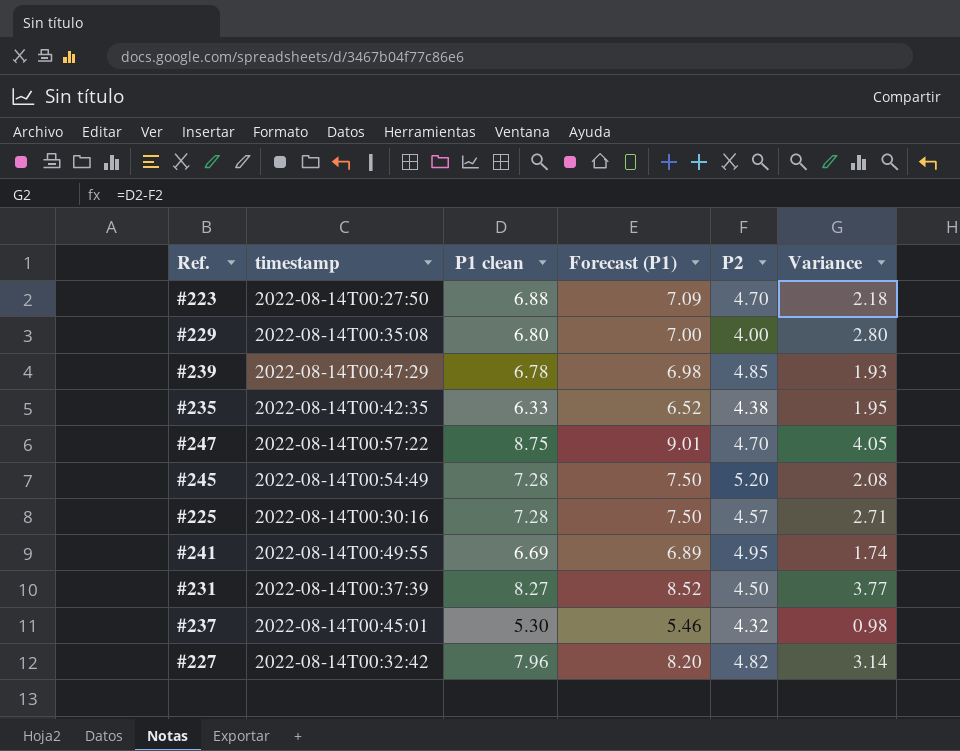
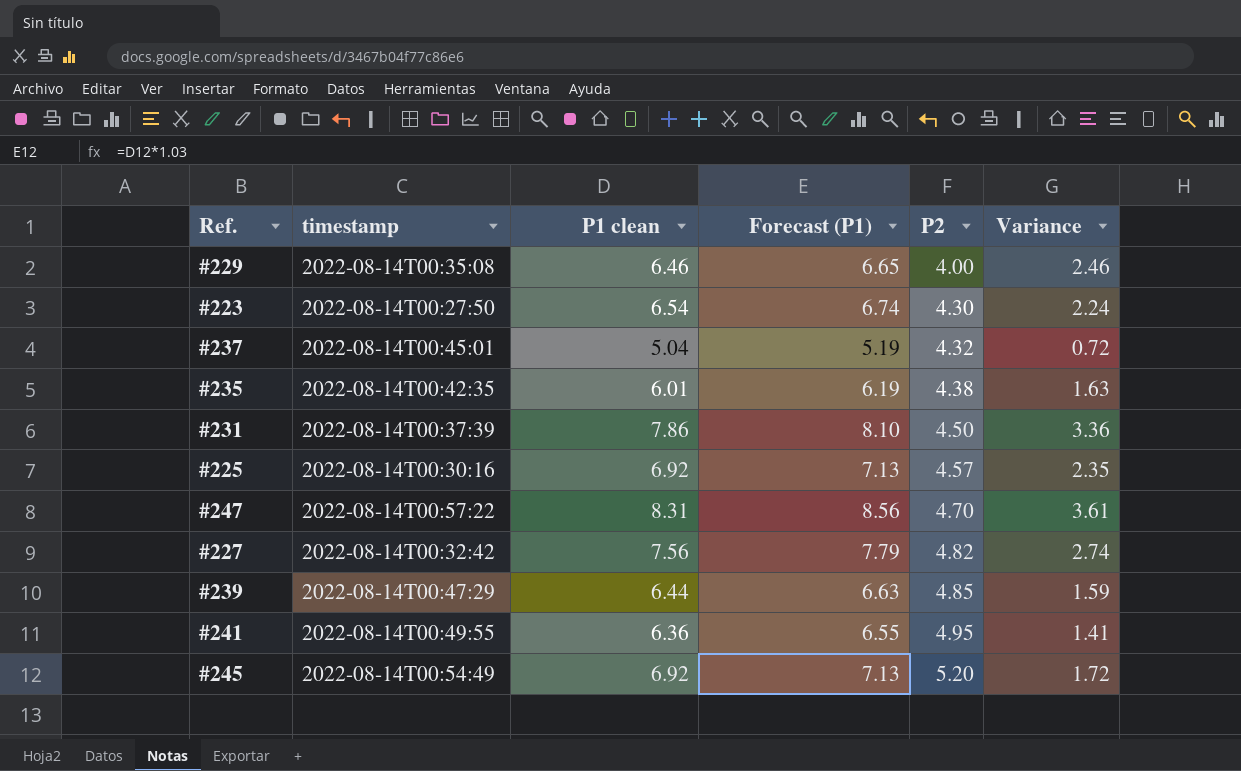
row order: none -> P2 ascending
#229 | P1 clean: 6.80 -> 6.46
#229 | Forecast (P1): 7.00 -> 6.65
#229 | Variance: 2.80 -> 2.46
#223 | P1 clean: 6.88 -> 6.54
#223 | Forecast (P1): 7.09 -> 6.74
#223 | P2: 4.70 -> 4.30
#223 | Variance: 2.18 -> 2.24
#237 | P1 clean: 5.30 -> 5.04
#237 | Forecast (P1): 5.46 -> 5.19
#237 | Variance: 0.98 -> 0.72
#235 | P1 clean: 6.33 -> 6.01
#235 | Forecast (P1): 6.52 -> 6.19
#235 | Variance: 1.95 -> 1.63
#231 | P1 clean: 8.27 -> 7.86
#231 | Forecast (P1): 8.52 -> 8.10
#231 | Variance: 3.77 -> 3.36
#225 | P1 clean: 7.28 -> 6.92
#225 | Forecast (P1): 7.50 -> 7.13
#225 | Variance: 2.71 -> 2.35
#247 | P1 clean: 8.75 -> 8.31
#247 | Forecast (P1): 9.01 -> 8.56
#247 | Variance: 4.05 -> 3.61
#227 | P1 clean: 7.96 -> 7.56
#227 | Forecast (P1): 8.20 -> 7.79
#227 | Variance: 3.14 -> 2.74
#239 | P1 clean: 6.78 -> 6.44
#239 | Forecast (P1): 6.98 -> 6.63
#239 | Variance: 1.93 -> 1.59
#241 | P1 clean: 6.69 -> 6.36
#241 | Forecast (P1): 6.89 -> 6.55
#241 | Variance: 1.74 -> 1.41
#245 | P1 clean: 7.28 -> 6.92
#245 | Forecast (P1): 7.50 -> 7.13
#245 | Variance: 2.08 -> 1.72

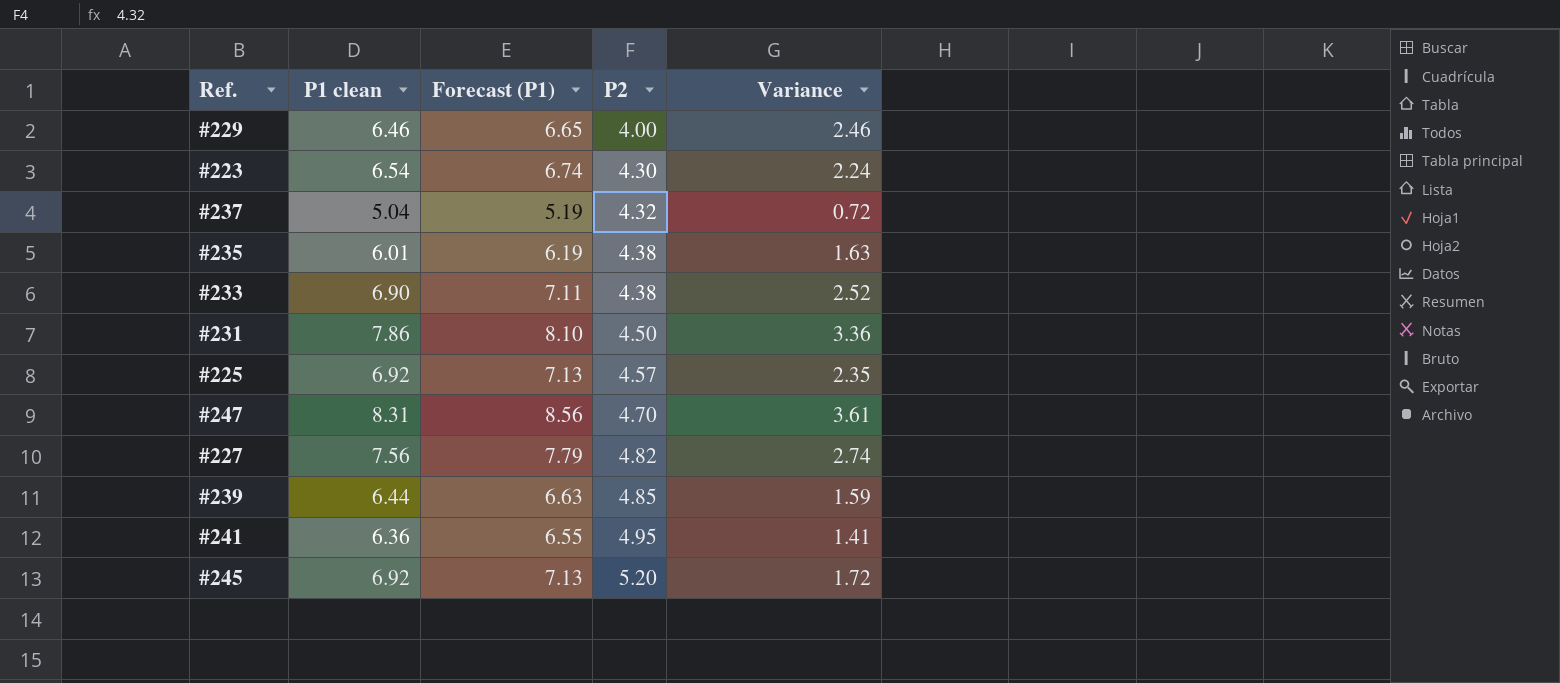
column timestamp | position: 2 -> none
row #233: none -> 6.90 | 7.11 | 4.38 | 2.52

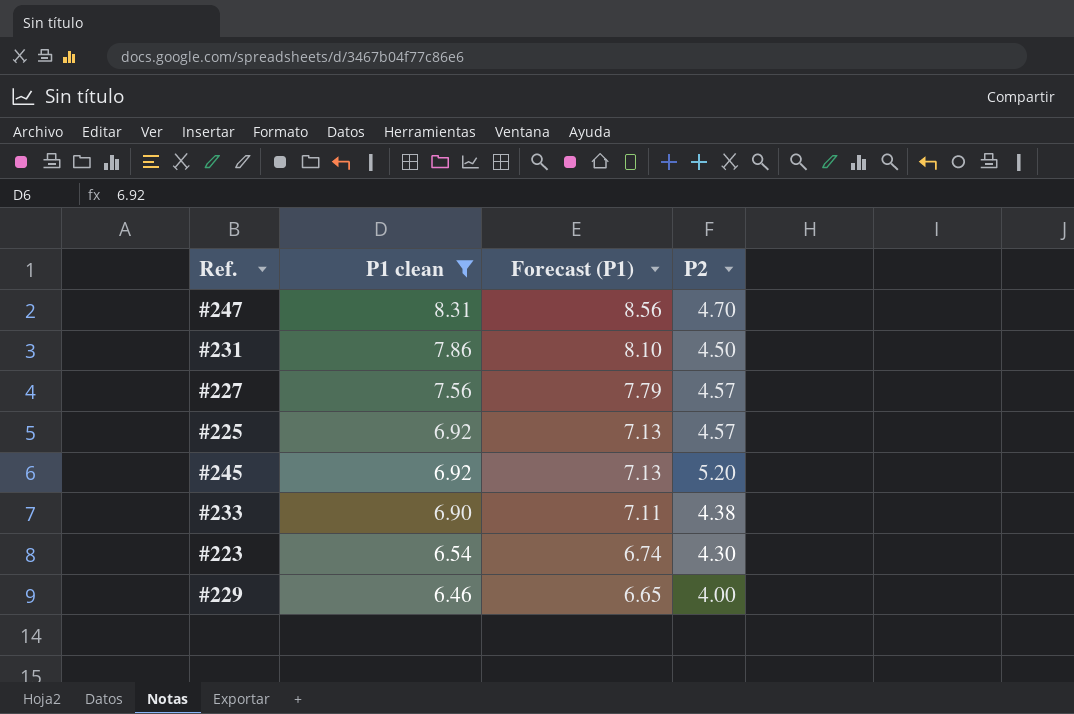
filter: none -> P1 clean >= 6.46
row order: P2 ascending -> P1 clean descending
column Variance | formula: [P1 clean] - [P2] -> none
#227 | P2: 4.82 -> 4.57

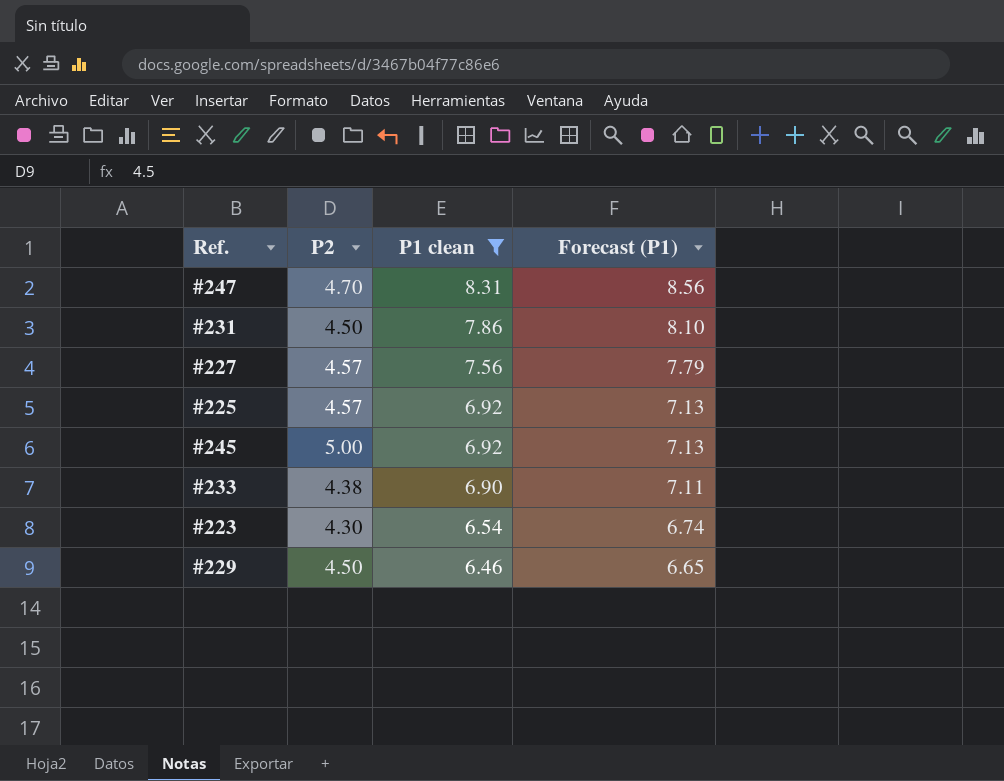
column P2 | position: 4 -> 2
#245 | P2: 5.20 -> 5.00
#229 | P2: 4.00 -> 4.50

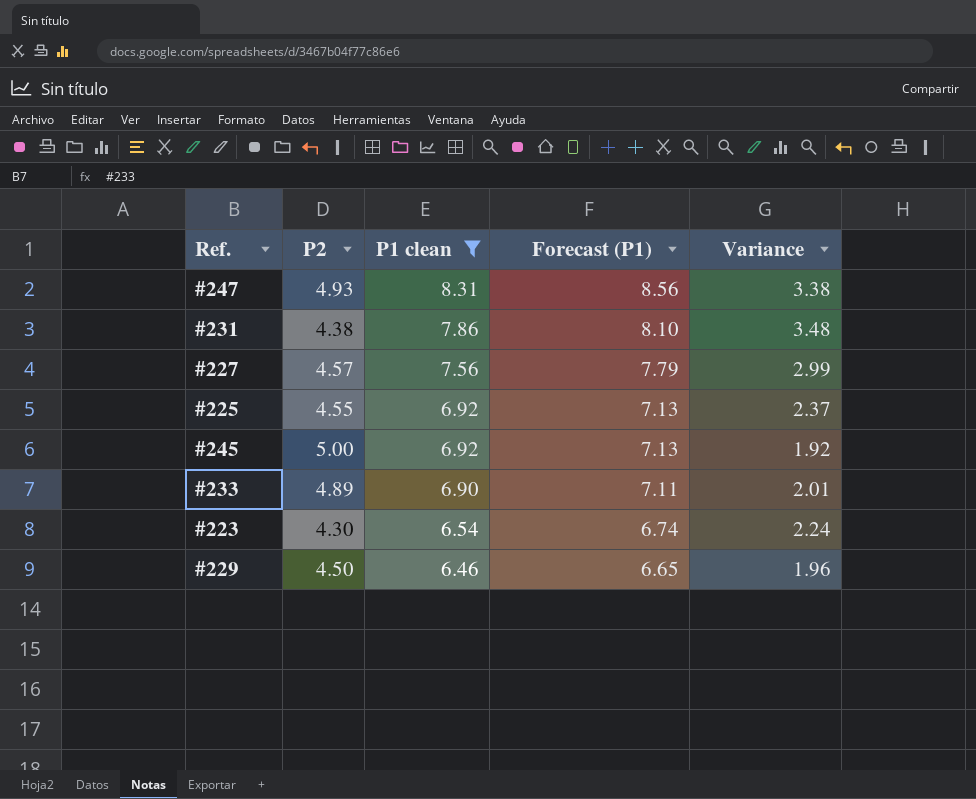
column Variance | formula: none -> [P1 clean] - [P2]
#247 | P2: 4.70 -> 4.93
#231 | P2: 4.50 -> 4.38
#225 | P2: 4.57 -> 4.55
#233 | P2: 4.38 -> 4.89

